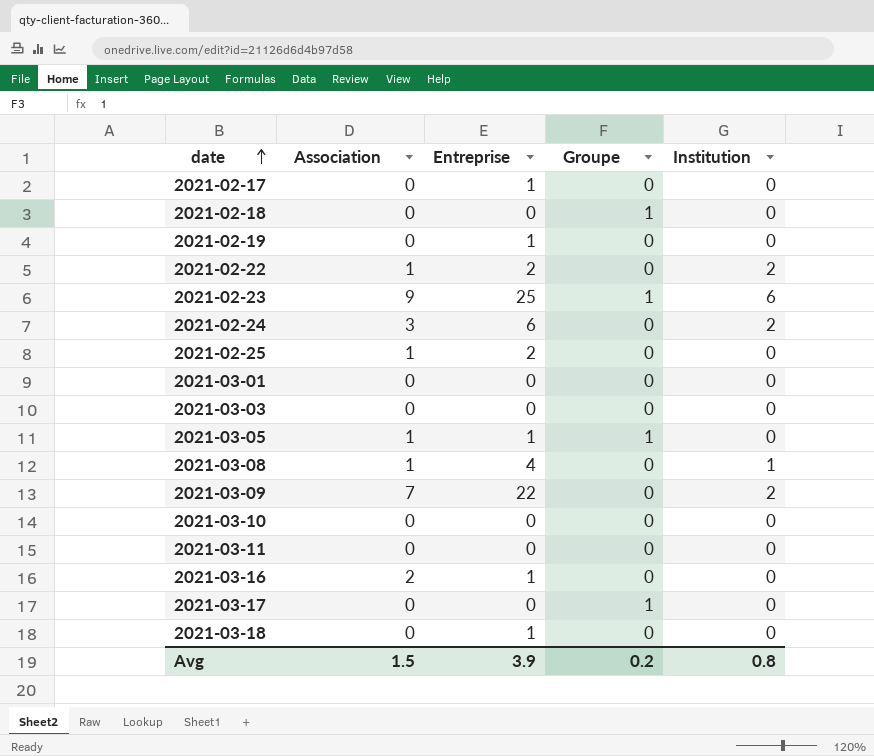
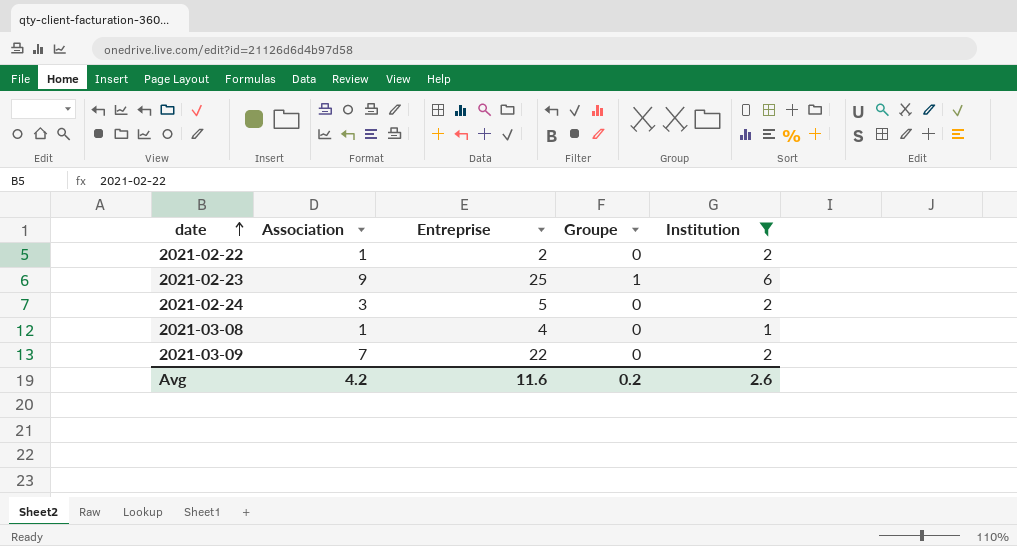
filter: none -> Institution != 0
2021-02-24 | Entreprise: 6 -> 5
Avg | Association: 1.5 -> 4.2
Avg | Entreprise: 3.9 -> 11.6
Avg | Institution: 0.8 -> 2.6

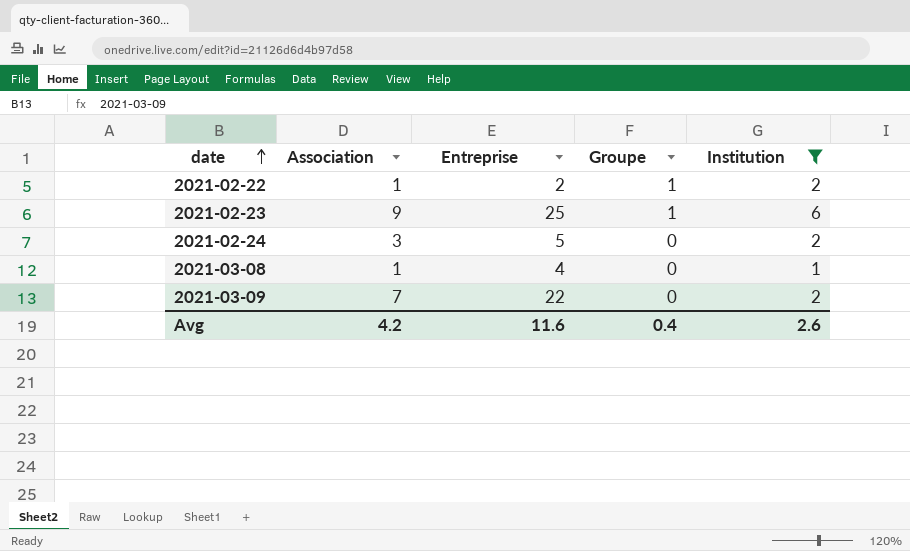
2021-02-22 | Groupe: 0 -> 1
Avg | Groupe: 0.2 -> 0.4

